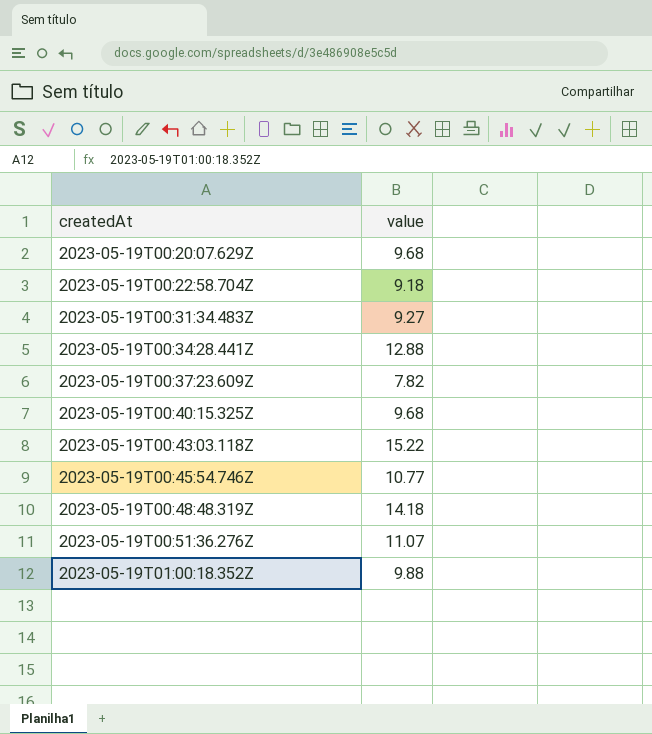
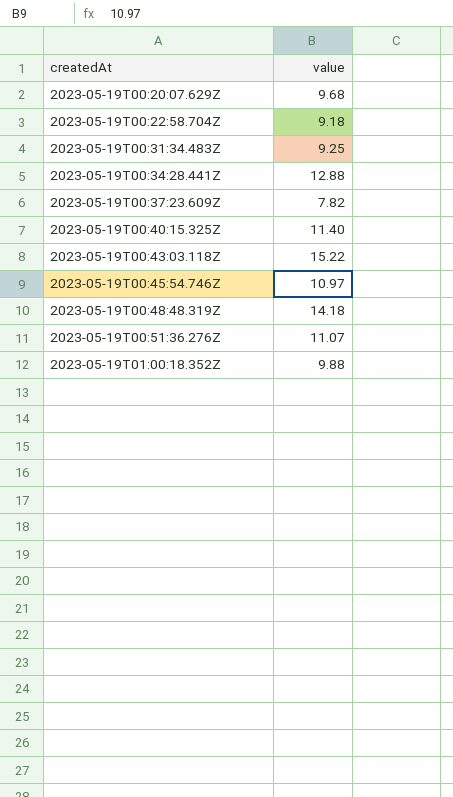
2023-05-19T00:31:34.483Z | value: 9.27 -> 9.25
2023-05-19T00:40:15.325Z | value: 9.68 -> 11.40
2023-05-19T00:45:54.746Z | value: 10.77 -> 10.97

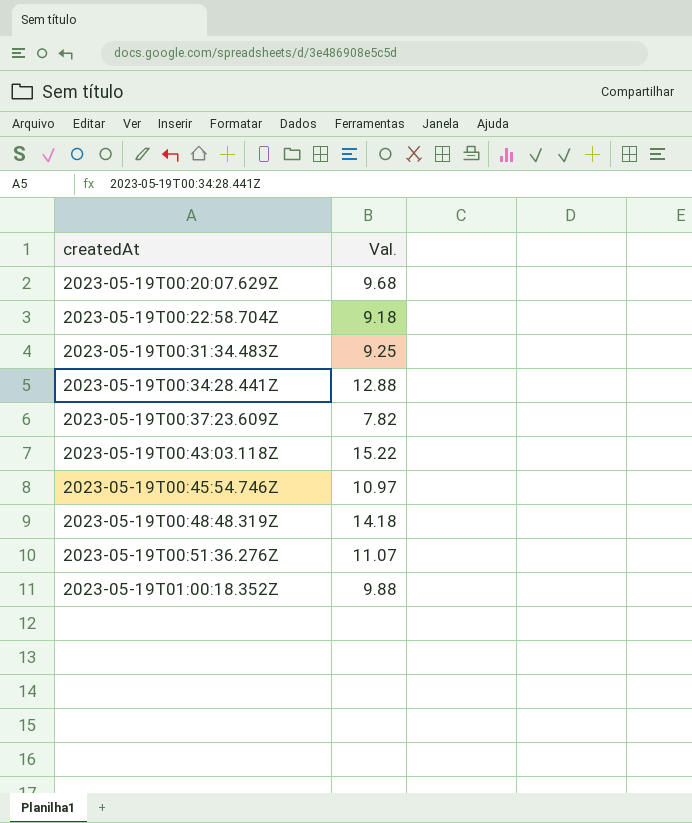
column name: value -> Val.
row 2023-05-19T00:40:15.325Z: 11.40 -> none

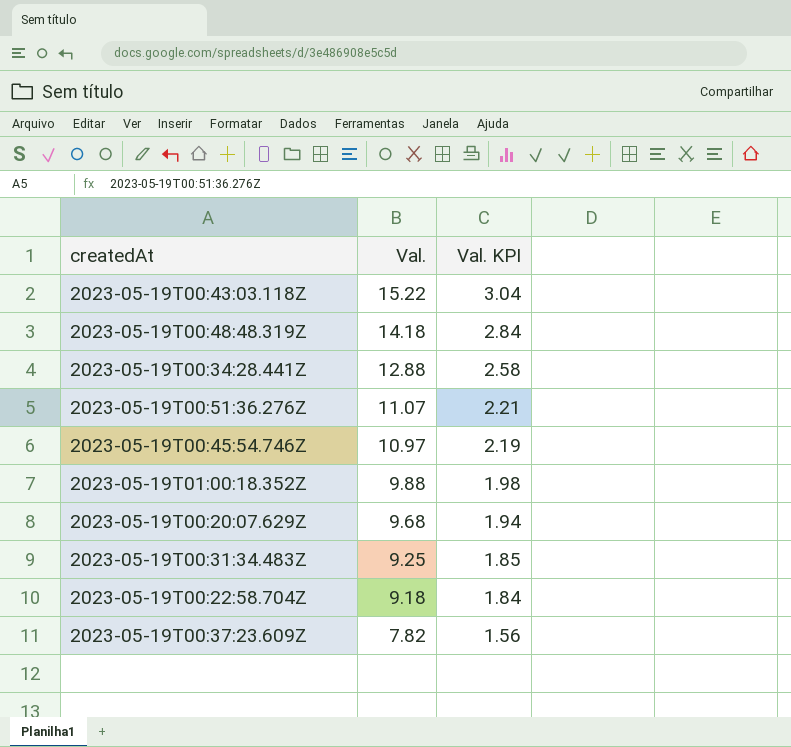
row order: createdAt ascending -> Val. descending
column Val. KPI | formula: none -> [Val.] * 0.2

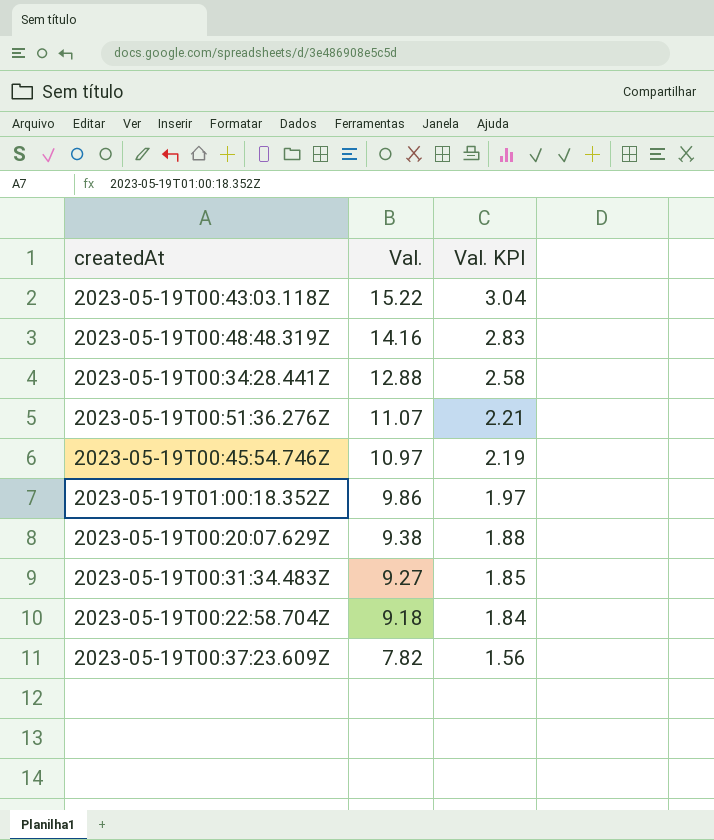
2023-05-19T00:48:48.319Z | Val.: 14.18 -> 14.16
2023-05-19T00:48:48.319Z | Val. KPI: 2.84 -> 2.83
2023-05-19T01:00:18.352Z | Val.: 9.88 -> 9.86
2023-05-19T01:00:18.352Z | Val. KPI: 1.98 -> 1.97
2023-05-19T00:20:07.629Z | Val.: 9.68 -> 9.38
2023-05-19T00:20:07.629Z | Val. KPI: 1.94 -> 1.88
2023-05-19T00:31:34.483Z | Val.: 9.25 -> 9.27

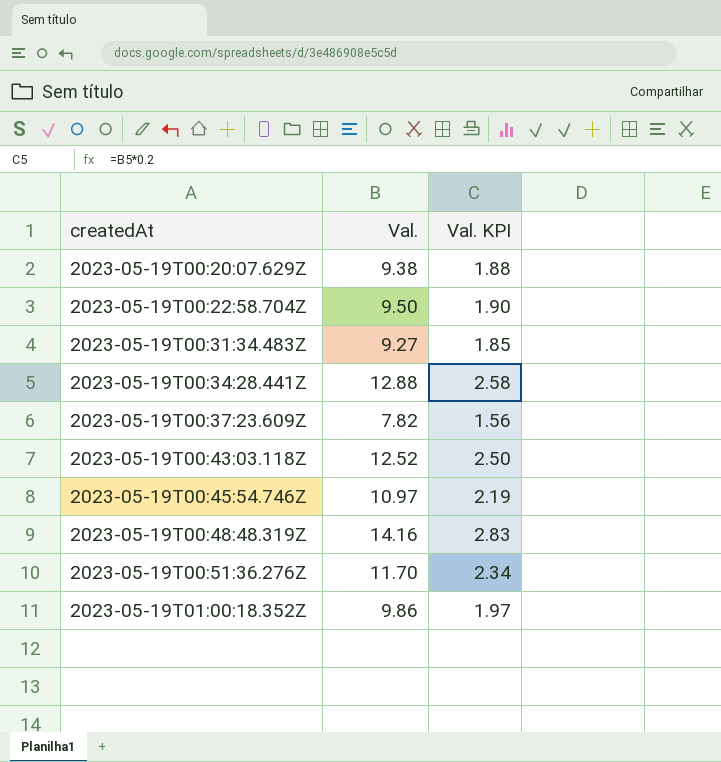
row order: Val. descending -> createdAt ascending
2023-05-19T00:22:58.704Z | Val.: 9.18 -> 9.50
2023-05-19T00:22:58.704Z | Val. KPI: 1.84 -> 1.90
2023-05-19T00:43:03.118Z | Val.: 15.22 -> 12.52
2023-05-19T00:43:03.118Z | Val. KPI: 3.04 -> 2.50
2023-05-19T00:51:36.276Z | Val.: 11.07 -> 11.70
2023-05-19T00:51:36.276Z | Val. KPI: 2.21 -> 2.34

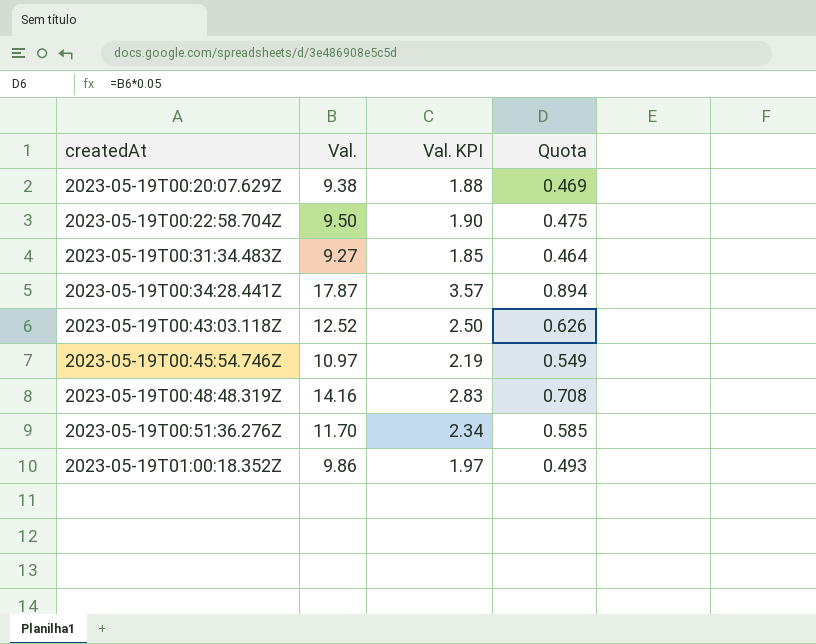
column Quota | formula: none -> [Val.] * 0.05
row 2023-05-19T00:37:23.609Z: 7.82 | 1.56 -> none
2023-05-19T00:34:28.441Z | Val.: 12.88 -> 17.87
2023-05-19T00:34:28.441Z | Val. KPI: 2.58 -> 3.57

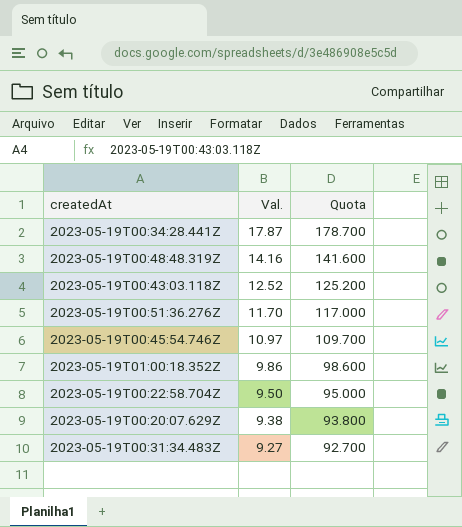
row order: createdAt ascending -> Val. descending
column Val. KPI | formula: [Val.] * 0.2 -> none
column Quota | formula: [Val.] * 0.05 -> [Val.] * 10

